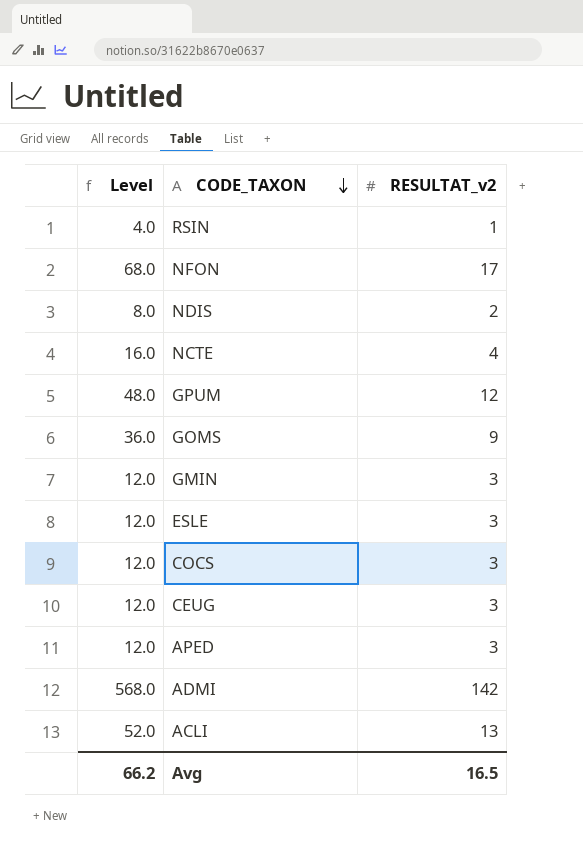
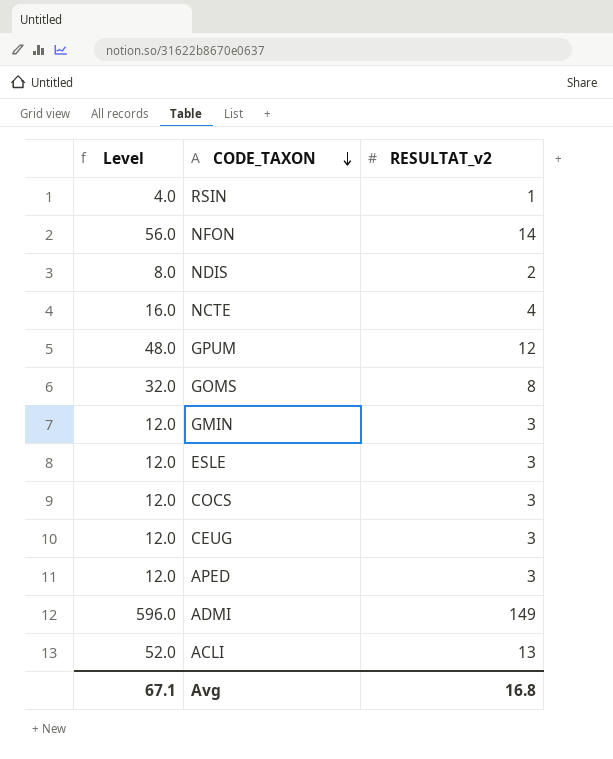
NFON | Level: 68.0 -> 56.0
NFON | RESULTAT_v2: 17 -> 14
GOMS | Level: 36.0 -> 32.0
GOMS | RESULTAT_v2: 9 -> 8
ADMI | Level: 568.0 -> 596.0
ADMI | RESULTAT_v2: 142 -> 149
Avg | Level: 66.2 -> 67.1
Avg | RESULTAT_v2: 16.5 -> 16.8

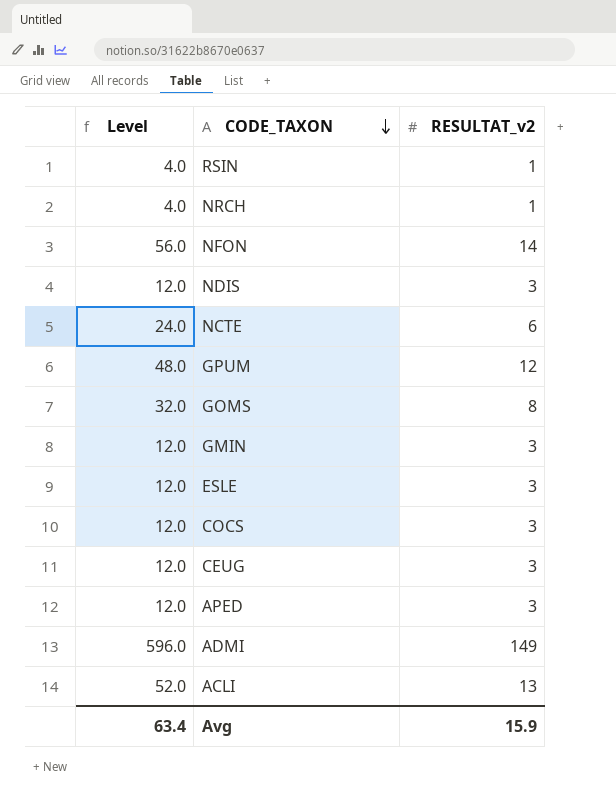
row NRCH: none -> 4.0 | 1
NDIS | Level: 8.0 -> 12.0
NDIS | RESULTAT_v2: 2 -> 3
NCTE | Level: 16.0 -> 24.0
NCTE | RESULTAT_v2: 4 -> 6
Avg | Level: 67.1 -> 63.4
Avg | RESULTAT_v2: 16.8 -> 15.9

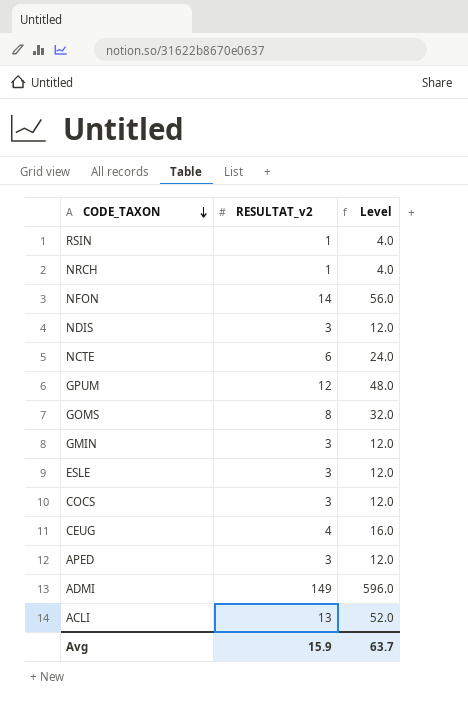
column Level | position: 1 -> 3
CEUG | RESULTAT_v2: 3 -> 4
CEUG | Level: 12.0 -> 16.0
Avg | Level: 63.4 -> 63.7

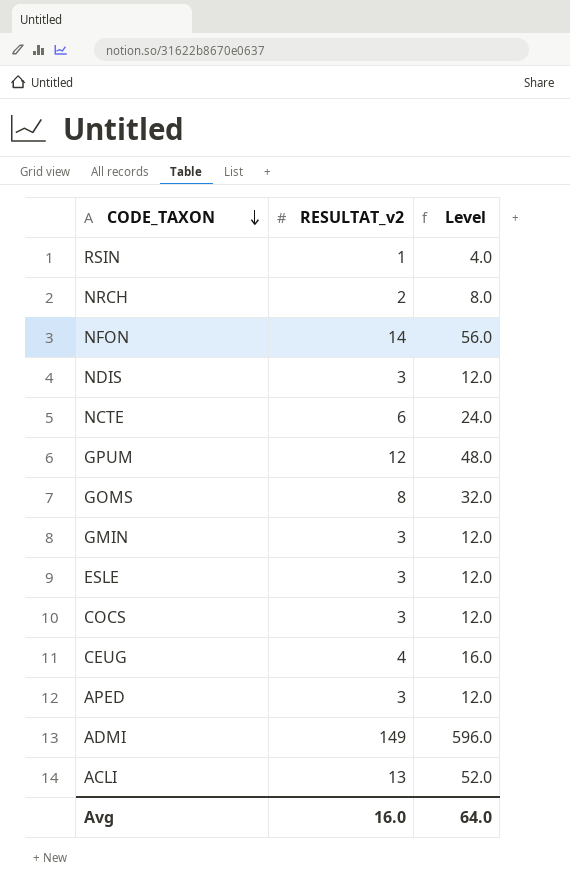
NRCH | RESULTAT_v2: 1 -> 2
NRCH | Level: 4.0 -> 8.0
Avg | RESULTAT_v2: 15.9 -> 16.0
Avg | Level: 63.7 -> 64.0

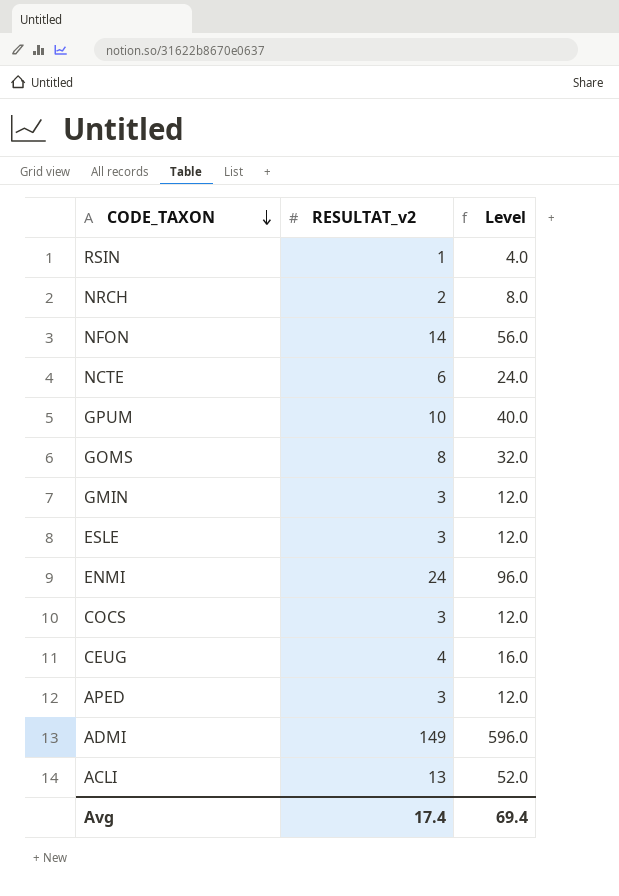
row NDIS: 3 | 12.0 -> none
GPUM | RESULTAT_v2: 12 -> 10
GPUM | Level: 48.0 -> 40.0
row ENMI: none -> 24 | 96.0
Avg | RESULTAT_v2: 16.0 -> 17.4
Avg | Level: 64.0 -> 69.4

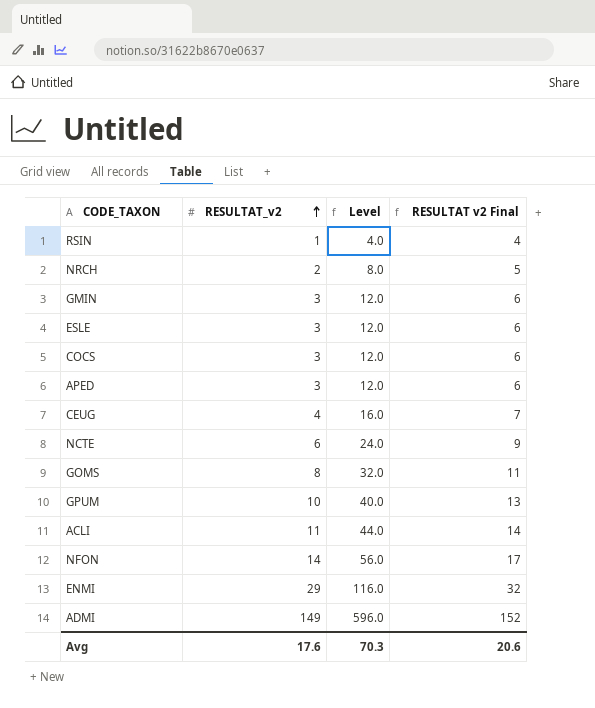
row order: CODE_TAXON descending -> RESULTAT_v2 ascending
column RESULTAT v2 Final | formula: none -> [RESULTAT_v2] + 3
ACLI | RESULTAT_v2: 13 -> 11
ACLI | Level: 52.0 -> 44.0
ENMI | RESULTAT_v2: 24 -> 29
ENMI | Level: 96.0 -> 116.0
Avg | RESULTAT_v2: 17.4 -> 17.6
Avg | Level: 69.4 -> 70.3

